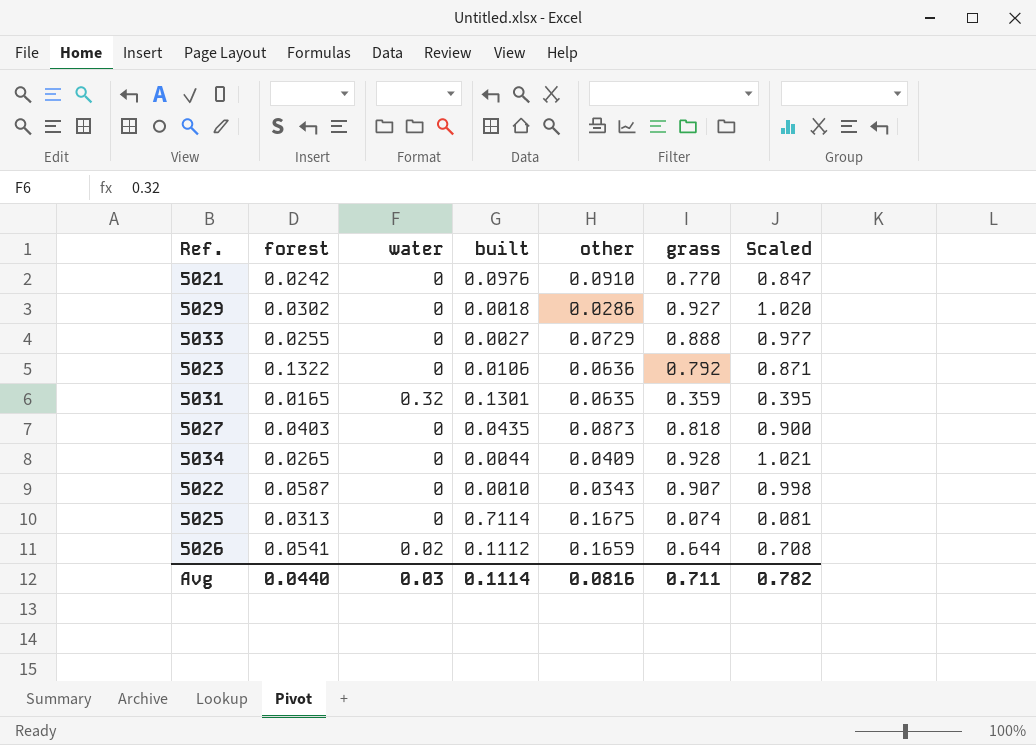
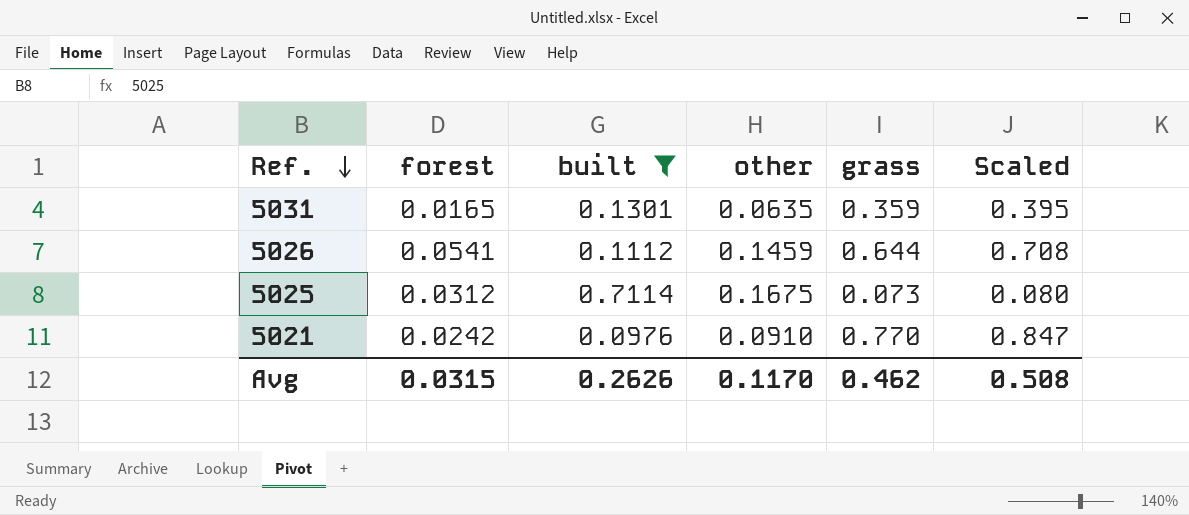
filter: none -> built >= 0.0976
row order: none -> Ref. descending
column water | position: 3 -> none
5026 | other: 0.1659 -> 0.1459
5025 | forest: 0.0313 -> 0.0312
5025 | grass: 0.074 -> 0.073
5025 | Scaled: 0.081 -> 0.080
Avg | forest: 0.0440 -> 0.0315
Avg | built: 0.1114 -> 0.2626
Avg | other: 0.0816 -> 0.1170
Avg | grass: 0.711 -> 0.462
Avg | Scaled: 0.782 -> 0.508

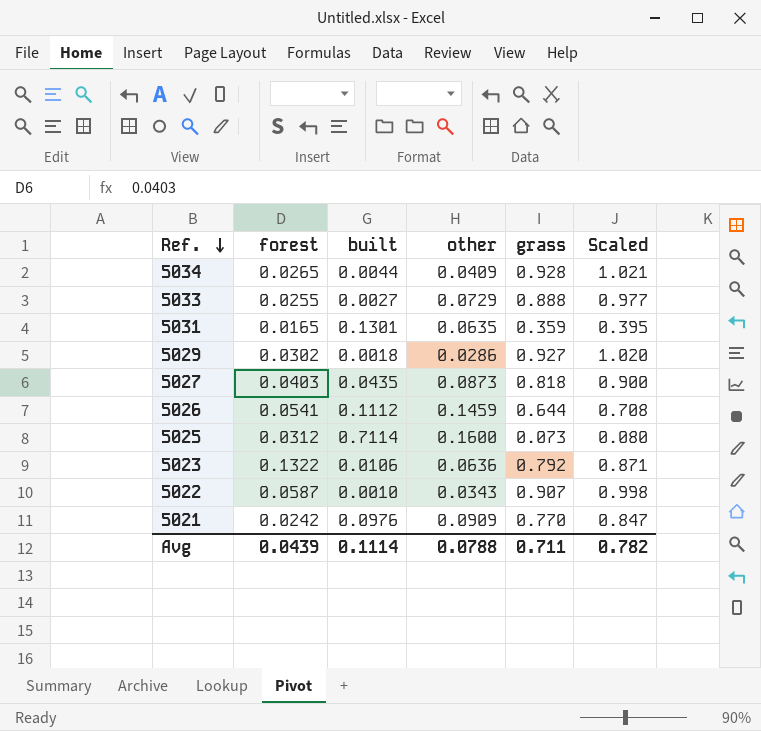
filter: built >= 0.0976 -> none
5025 | other: 0.1675 -> 0.1600
5021 | other: 0.0910 -> 0.0909
Avg | forest: 0.0315 -> 0.0439
Avg | built: 0.2626 -> 0.1114
Avg | other: 0.1170 -> 0.0788
Avg | grass: 0.462 -> 0.711
Avg | Scaled: 0.508 -> 0.782

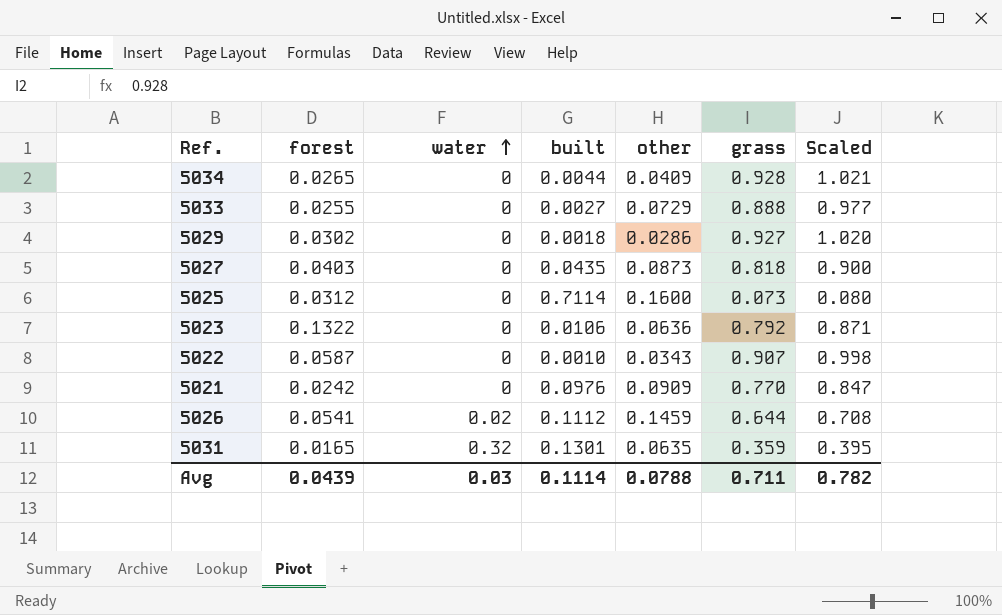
row order: Ref. descending -> water ascending
column water | position: none -> 3

